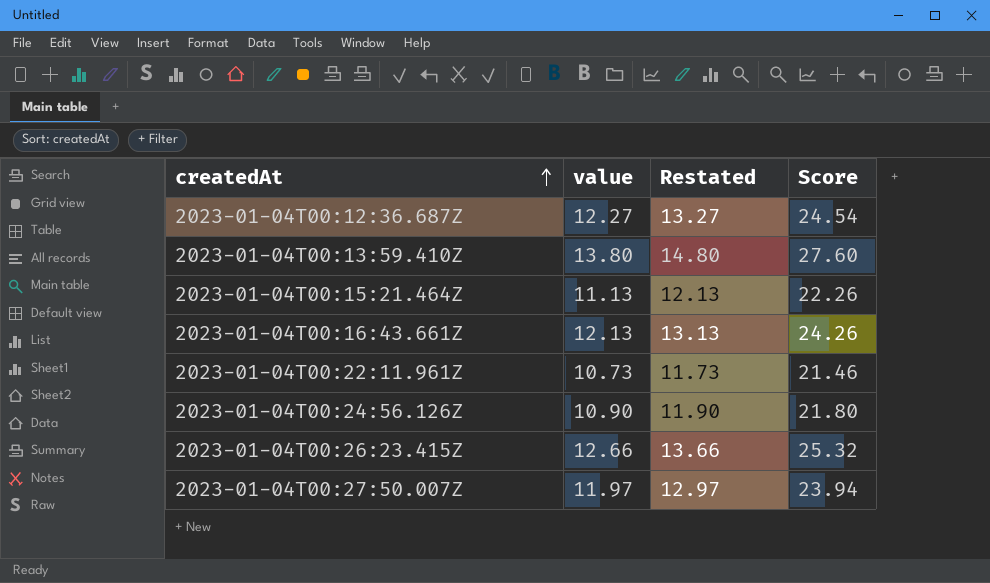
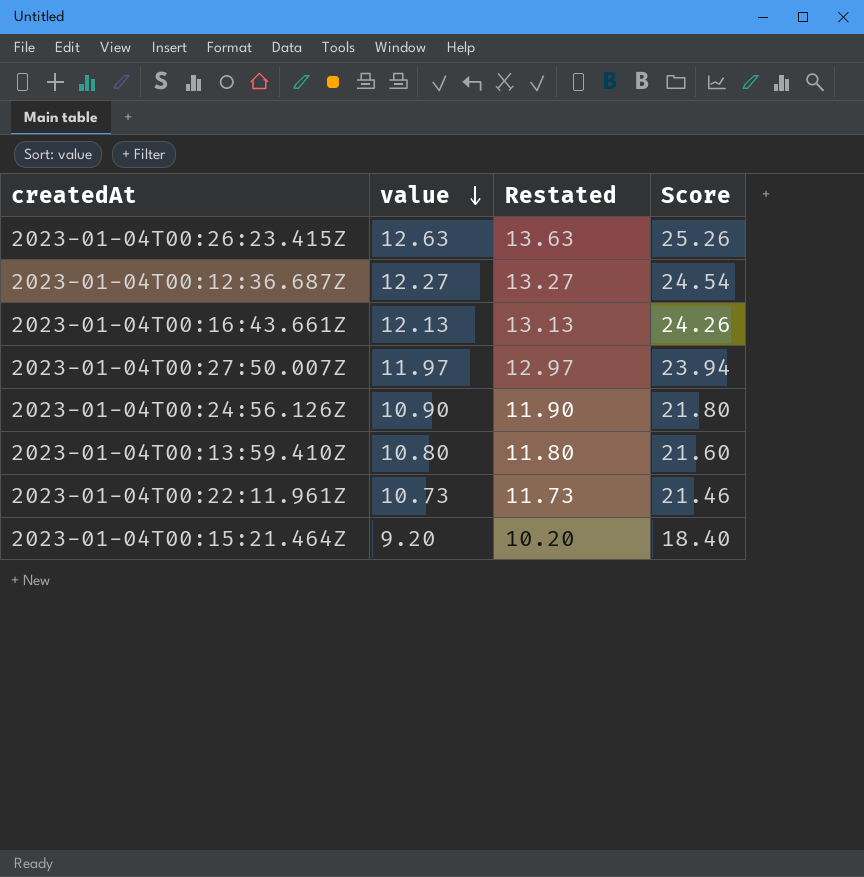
row order: createdAt ascending -> value descending
2023-01-04T00:26:23.415Z | value: 12.66 -> 12.63
2023-01-04T00:26:23.415Z | Restated: 13.66 -> 13.63
2023-01-04T00:26:23.415Z | Score: 25.32 -> 25.26
2023-01-04T00:13:59.410Z | value: 13.80 -> 10.80
2023-01-04T00:13:59.410Z | Restated: 14.80 -> 11.80
2023-01-04T00:13:59.410Z | Score: 27.60 -> 21.60
2023-01-04T00:15:21.464Z | value: 11.13 -> 9.20
2023-01-04T00:15:21.464Z | Restated: 12.13 -> 10.20
2023-01-04T00:15:21.464Z | Score: 22.26 -> 18.40

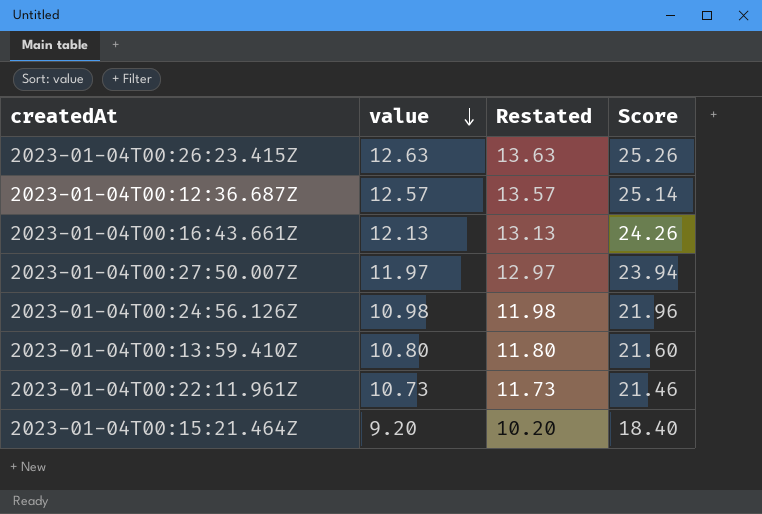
2023-01-04T00:12:36.687Z | value: 12.27 -> 12.57
2023-01-04T00:12:36.687Z | Restated: 13.27 -> 13.57
2023-01-04T00:12:36.687Z | Score: 24.54 -> 25.14
2023-01-04T00:24:56.126Z | value: 10.90 -> 10.98
2023-01-04T00:24:56.126Z | Restated: 11.90 -> 11.98
2023-01-04T00:24:56.126Z | Score: 21.80 -> 21.96

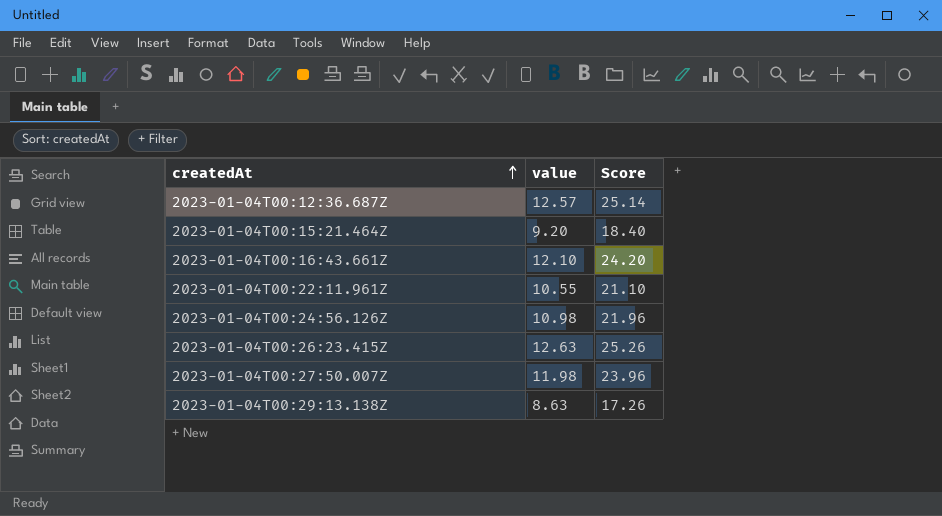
row order: value descending -> createdAt ascending
column Restated | formula: [value] + 1 -> none
row 2023-01-04T00:13:59.410Z: 10.80 | 11.80 | 21.60 -> none
2023-01-04T00:16:43.661Z | value: 12.13 -> 12.10
2023-01-04T00:16:43.661Z | Score: 24.26 -> 24.20
2023-01-04T00:22:11.961Z | value: 10.73 -> 10.55
2023-01-04T00:22:11.961Z | Score: 21.46 -> 21.10
2023-01-04T00:27:50.007Z | value: 11.97 -> 11.98
2023-01-04T00:27:50.007Z | Score: 23.94 -> 23.96
row 2023-01-04T00:29:13.138Z: none -> 8.63 | 17.26

